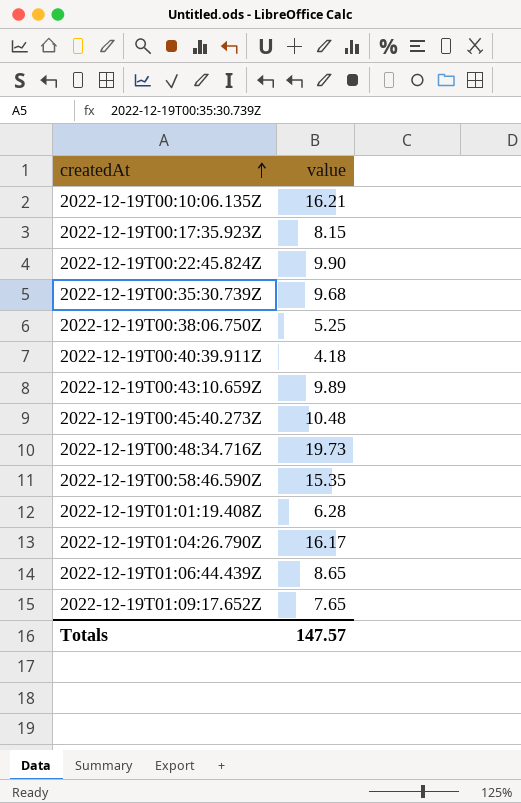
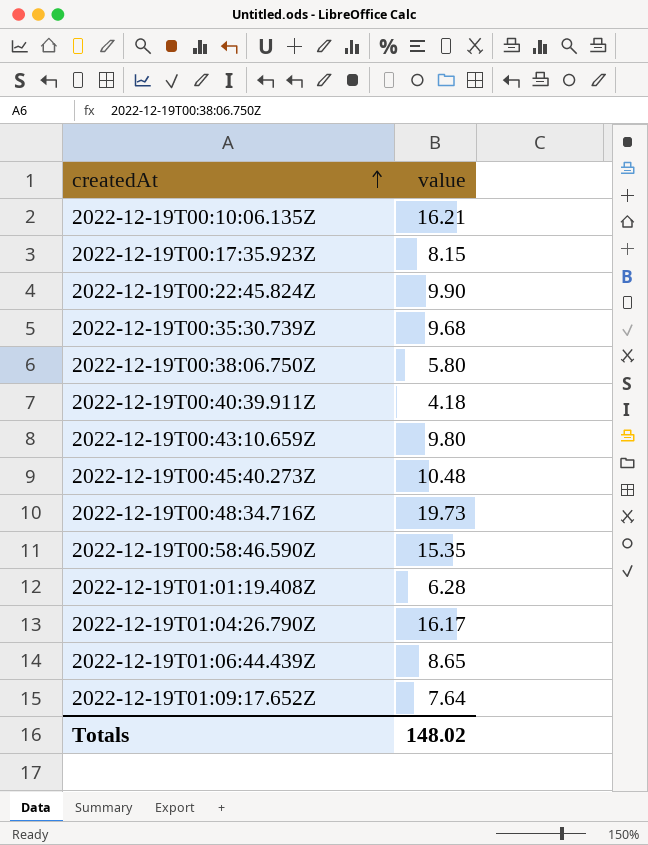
2022-12-19T00:38:06.750Z | value: 5.25 -> 5.80
2022-12-19T00:43:10.659Z | value: 9.89 -> 9.80
2022-12-19T01:09:17.652Z | value: 7.65 -> 7.64
Totals | value: 147.57 -> 148.02

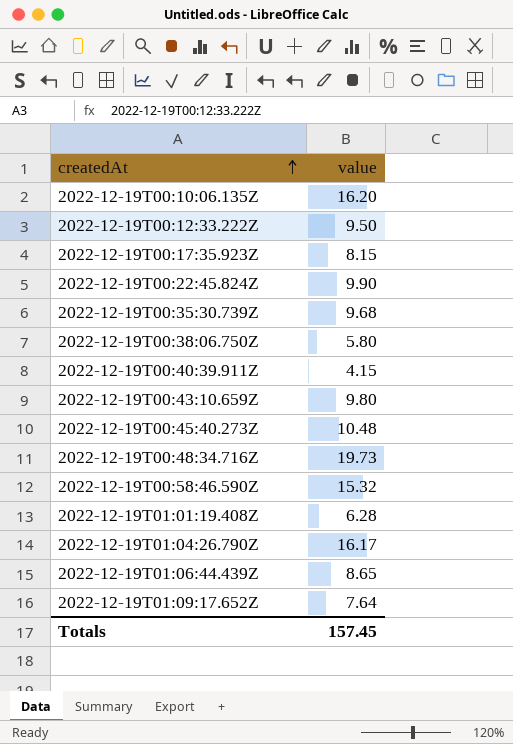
2022-12-19T00:10:06.135Z | value: 16.21 -> 16.20
row 2022-12-19T00:12:33.222Z: none -> 9.50
2022-12-19T00:40:39.911Z | value: 4.18 -> 4.15
2022-12-19T00:58:46.590Z | value: 15.35 -> 15.32
Totals | value: 148.02 -> 157.45

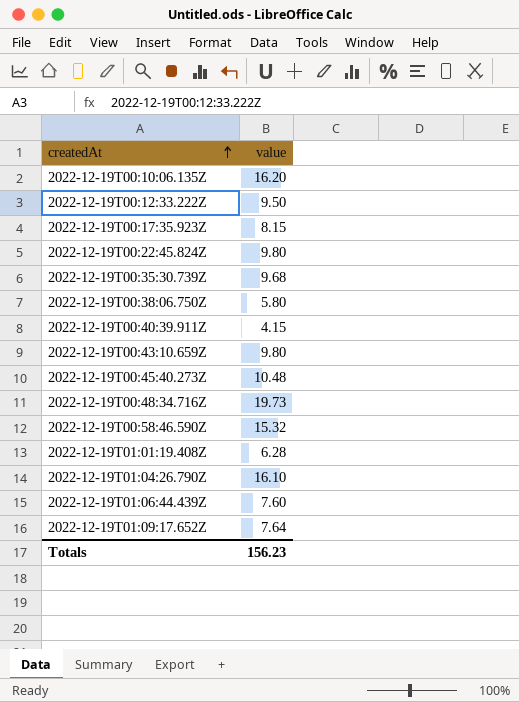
2022-12-19T00:22:45.824Z | value: 9.90 -> 9.80
2022-12-19T01:04:26.790Z | value: 16.17 -> 16.10
2022-12-19T01:06:44.439Z | value: 8.65 -> 7.60
Totals | value: 157.45 -> 156.23

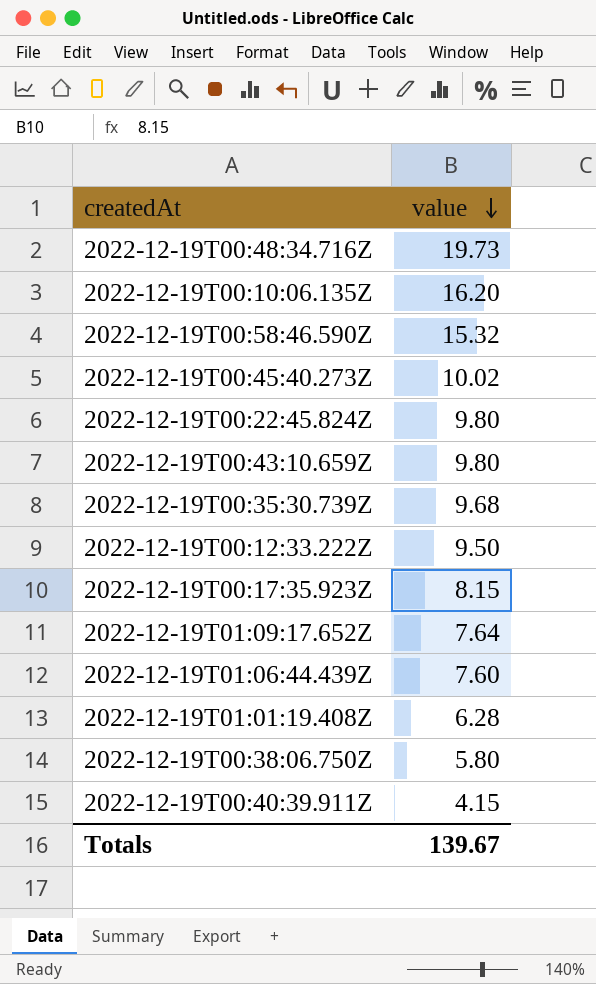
row order: createdAt ascending -> value descending
row 2022-12-19T01:04:26.790Z: 16.10 -> none
2022-12-19T00:45:40.273Z | value: 10.48 -> 10.02
Totals | value: 156.23 -> 139.67

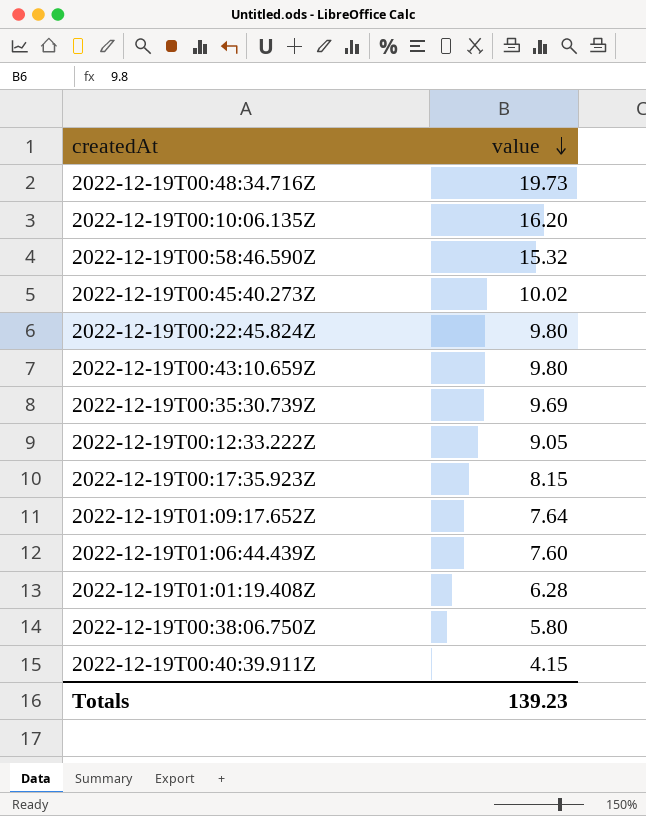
2022-12-19T00:35:30.739Z | value: 9.68 -> 9.69
2022-12-19T00:12:33.222Z | value: 9.50 -> 9.05
Totals | value: 139.67 -> 139.23

